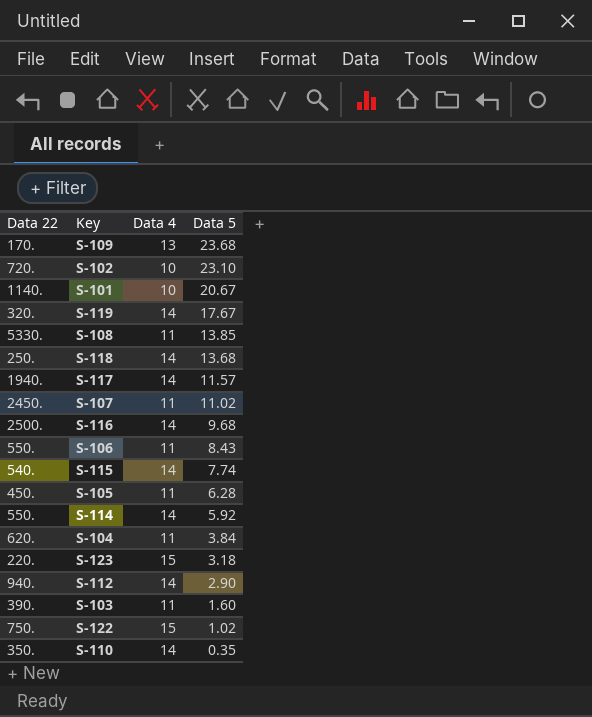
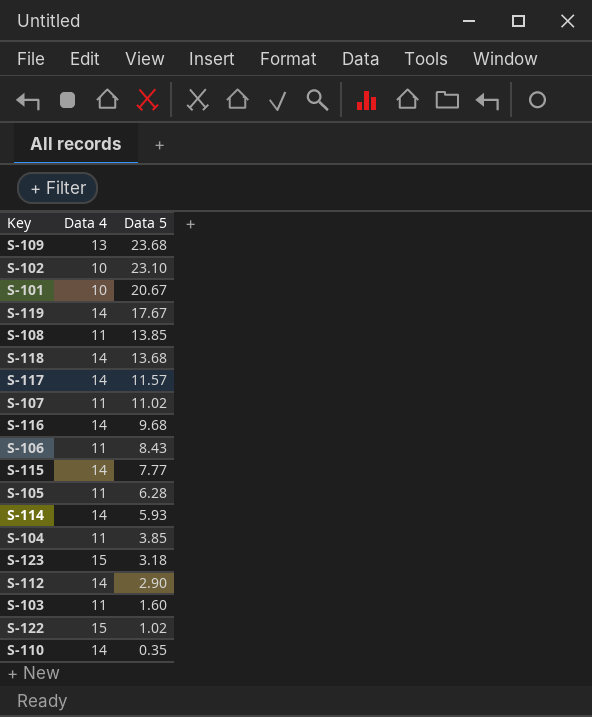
column Data 22 | position: 1 -> none
S-115 | Data 5: 7.74 -> 7.77
S-114 | Data 5: 5.92 -> 5.93
S-104 | Data 5: 3.84 -> 3.85

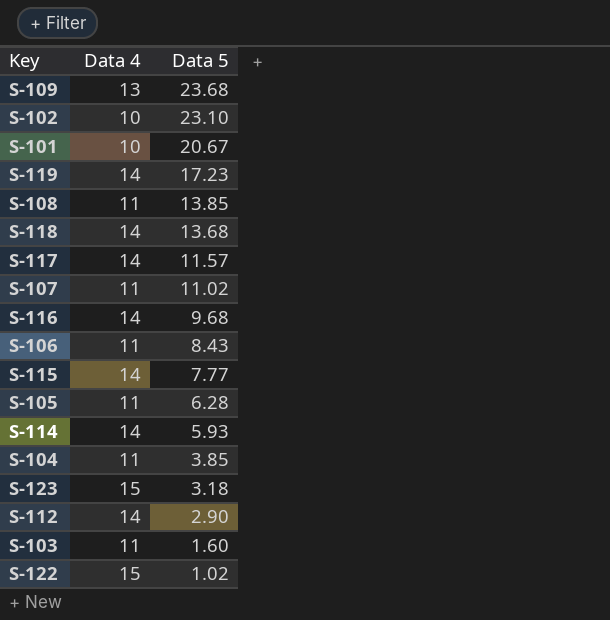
row S-110: 14 | 0.35 -> none
S-119 | Data 5: 17.67 -> 17.23

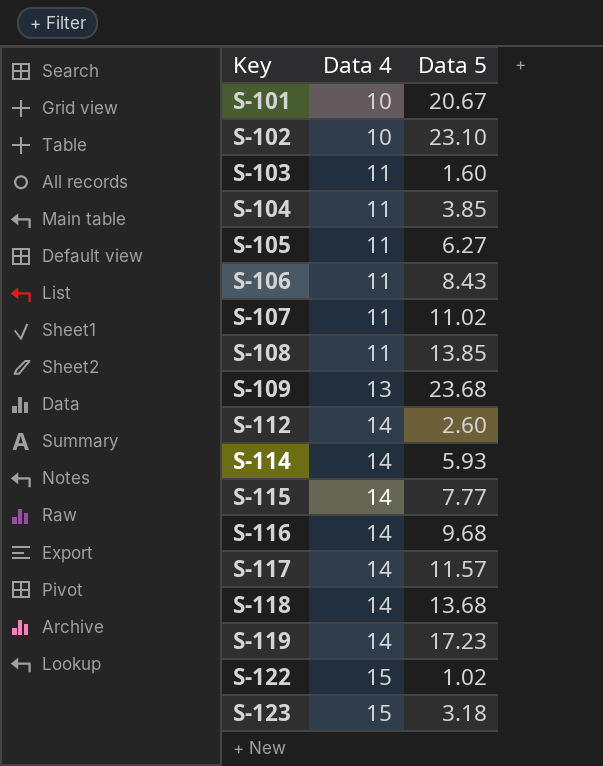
row order: Data 5 descending -> Key ascending
S-105 | Data 5: 6.28 -> 6.27
S-112 | Data 5: 2.90 -> 2.60

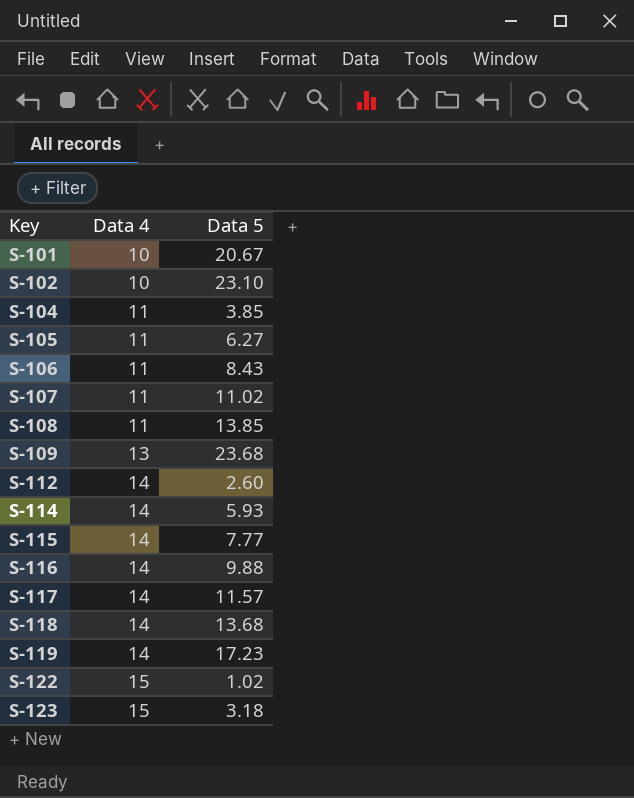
row S-103: 11 | 1.60 -> none
S-116 | Data 5: 9.68 -> 9.88

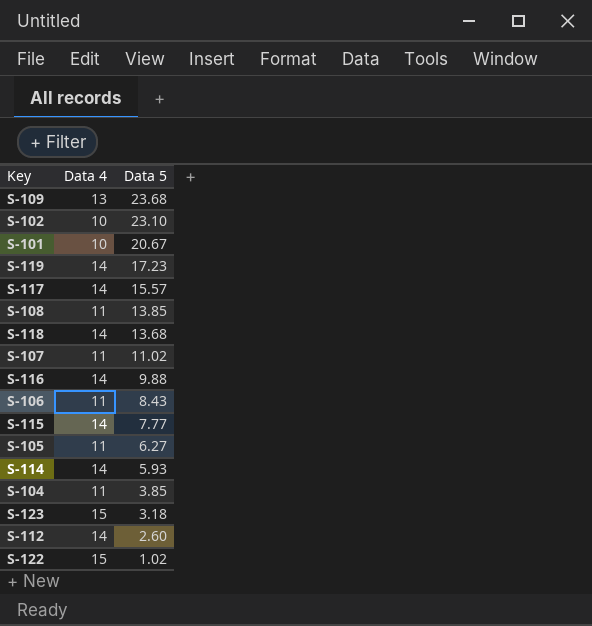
row order: Key ascending -> Data 5 descending
S-117 | Data 5: 11.57 -> 15.57

